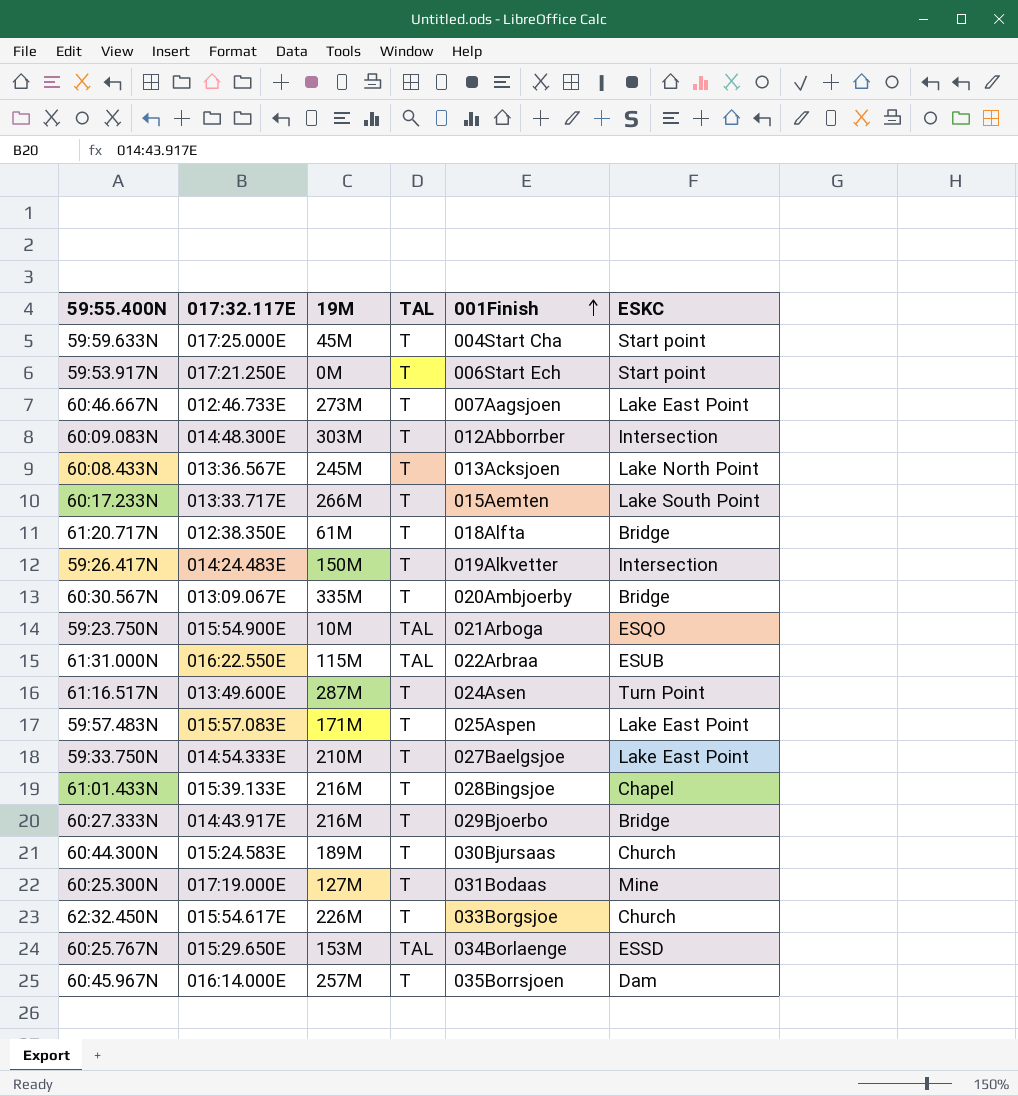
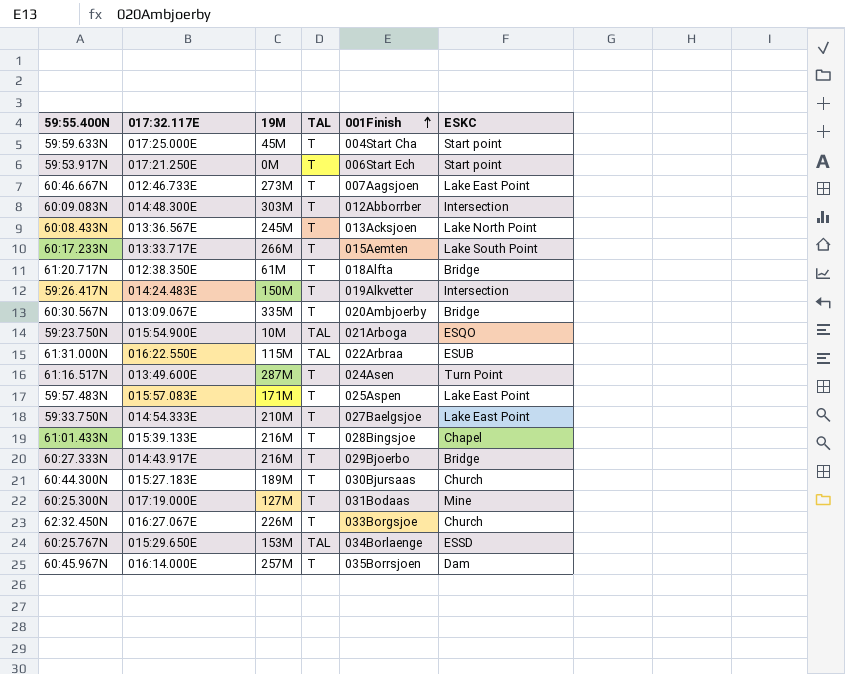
60:44.300N | 017:32.117E: 015:24.583E -> 015:27.183E
62:32.450N | 017:32.117E: 015:54.617E -> 016:27.067E

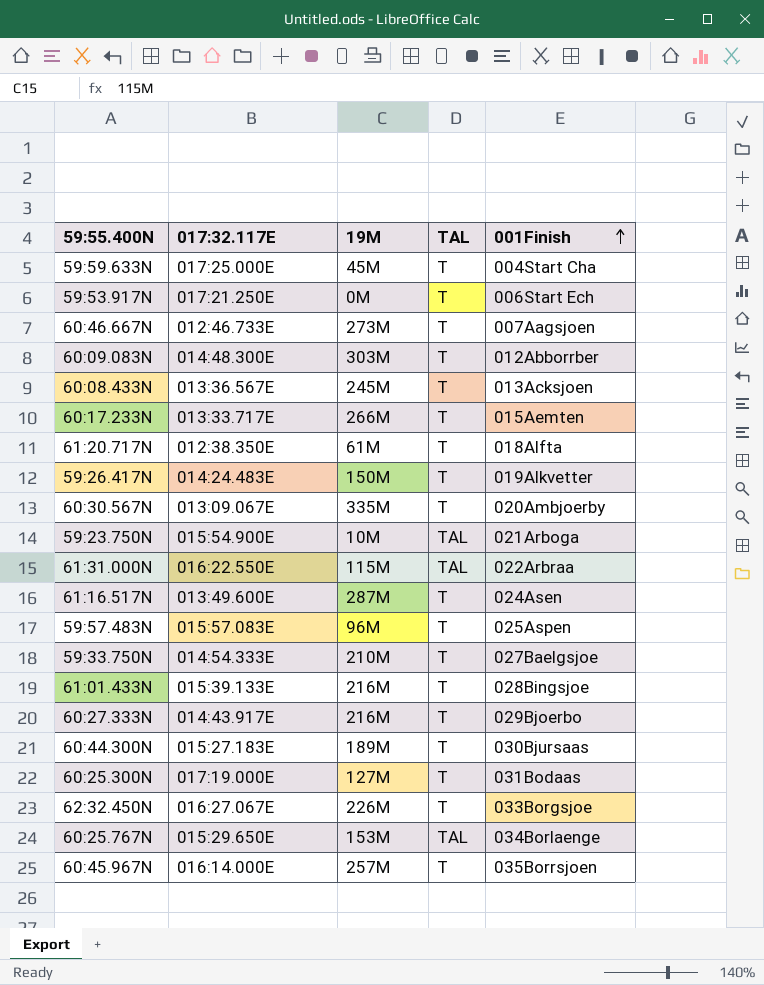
column ESKC | position: 6 -> none
59:57.483N | 19M: 171M -> 96M

